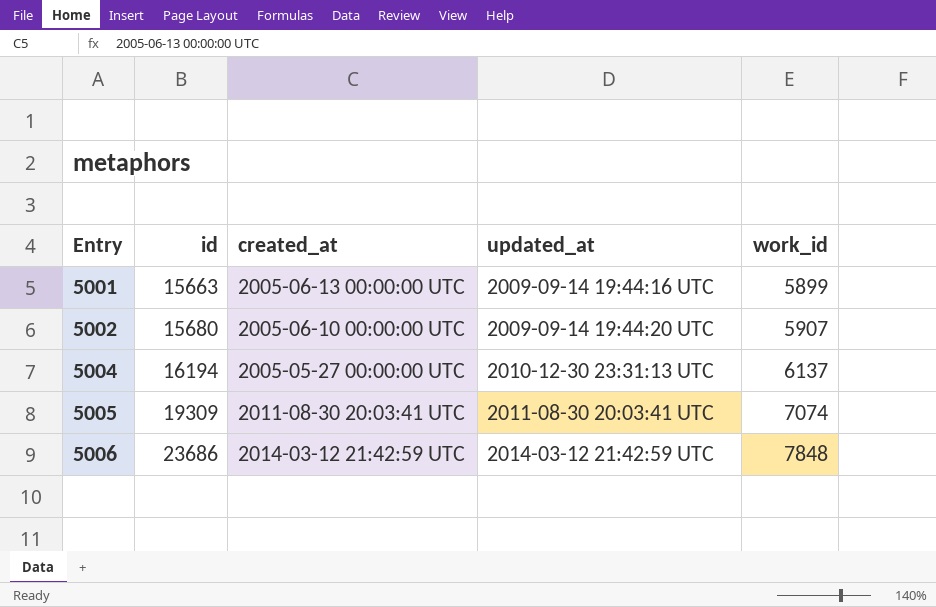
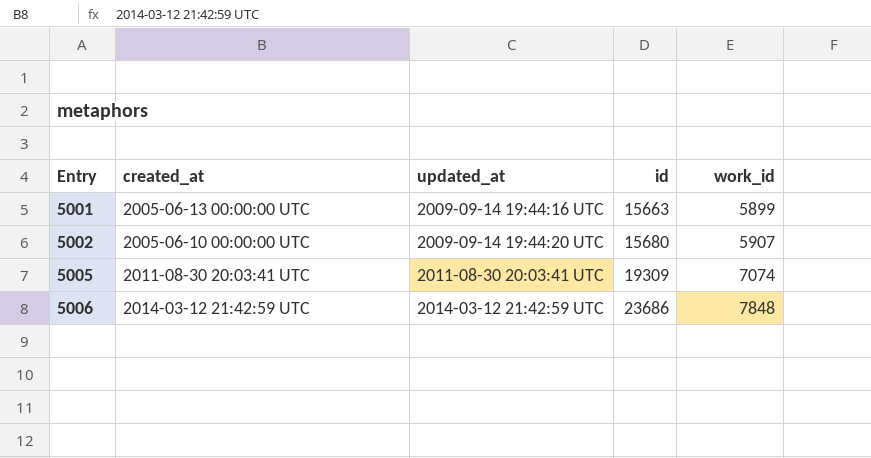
column id | position: 2 -> 4
row 5004: 16194 | 2005-05-27 00:00:00 UTC | 2010-12-30 23:31:13 UTC | 6137 -> none

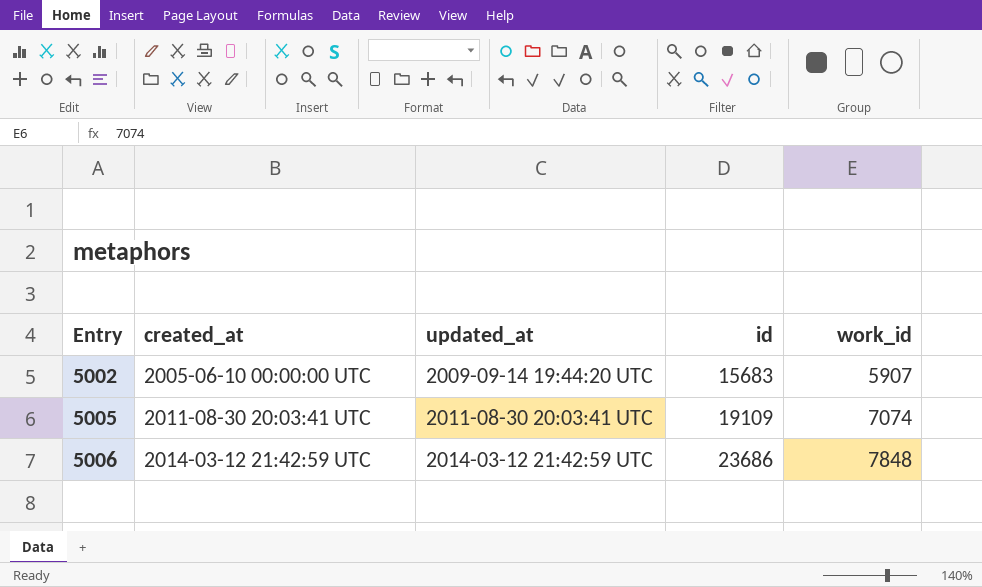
row 5001: 2005-06-13 00:00:00 UTC | 2009-09-14 19:44:16 UTC | 15663 | 5899 -> none
5002 | id: 15680 -> 15683
5005 | id: 19309 -> 19109

